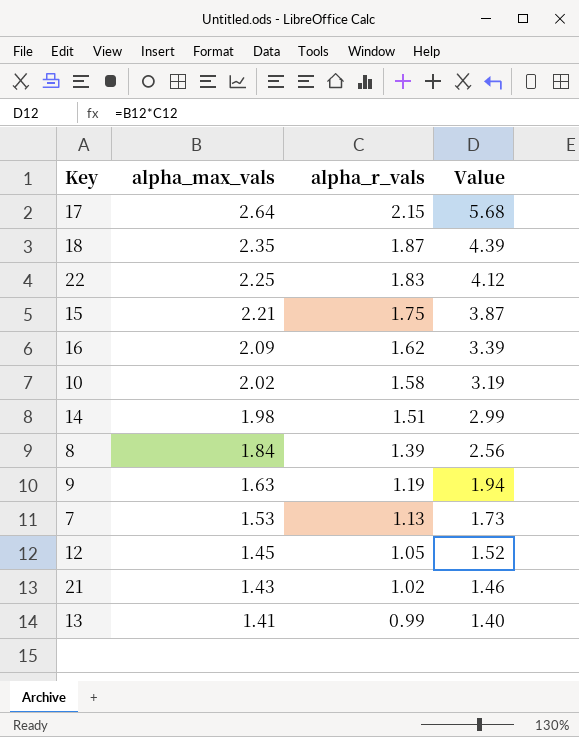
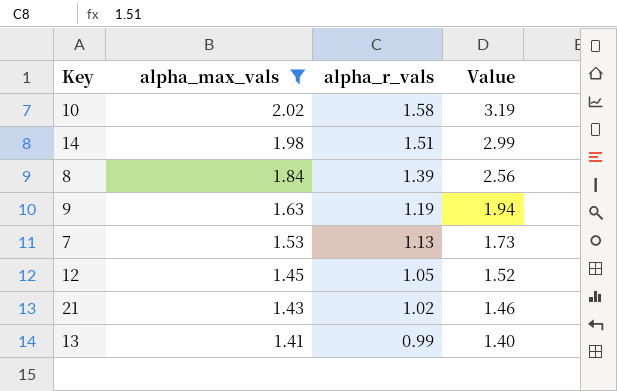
filter: none -> alpha_max_vals <= 2.02

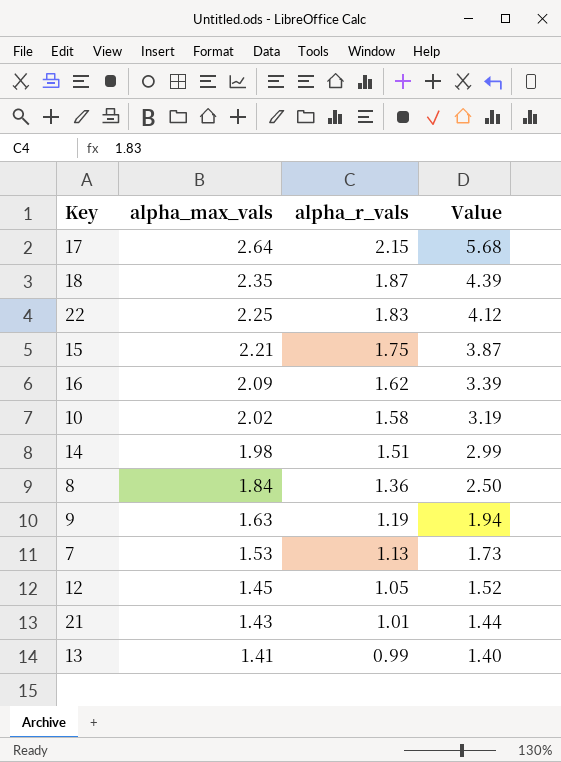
filter: alpha_max_vals <= 2.02 -> none
8 | alpha_r_vals: 1.39 -> 1.36
8 | Value: 2.56 -> 2.50
21 | alpha_r_vals: 1.02 -> 1.01
21 | Value: 1.46 -> 1.44

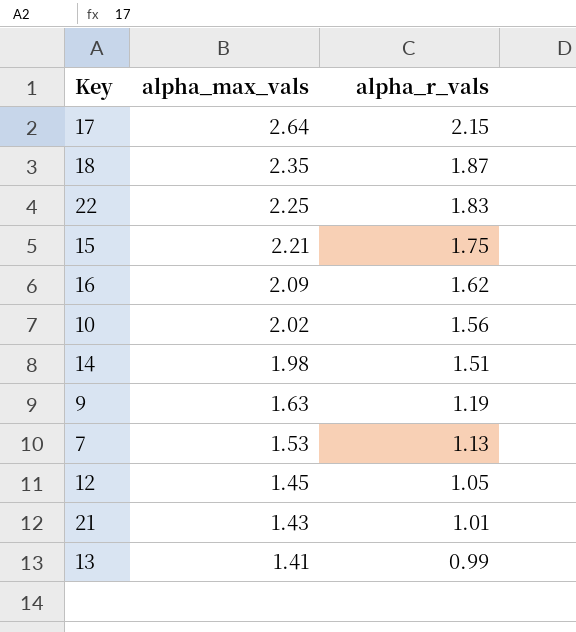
column Value | formula: [alpha_max_vals] * [alpha_r_vals] -> none
row 8: 1.84 | 1.36 | 2.50 -> none
10 | alpha_r_vals: 1.58 -> 1.56

